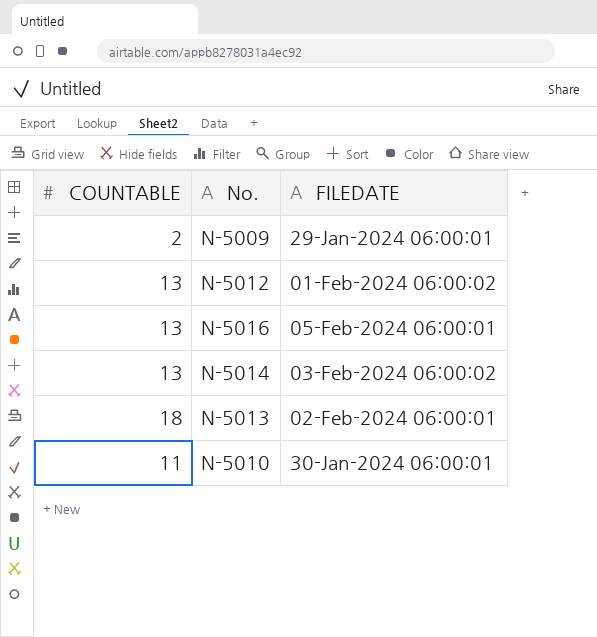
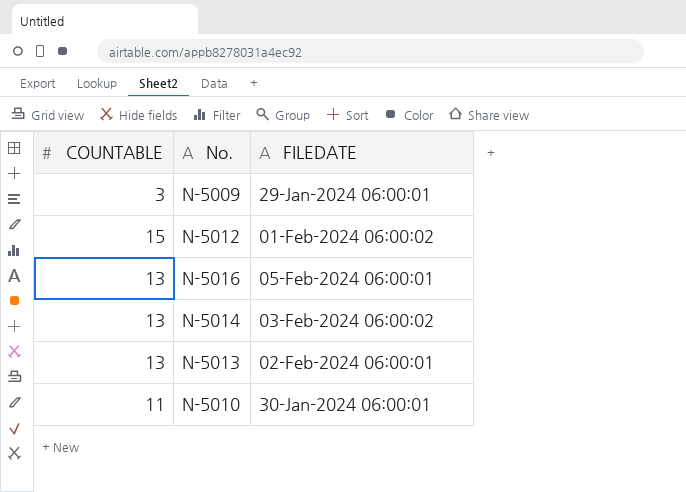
N-5009 | COUNTABLE: 2 -> 3
N-5012 | COUNTABLE: 13 -> 15
N-5013 | COUNTABLE: 18 -> 13

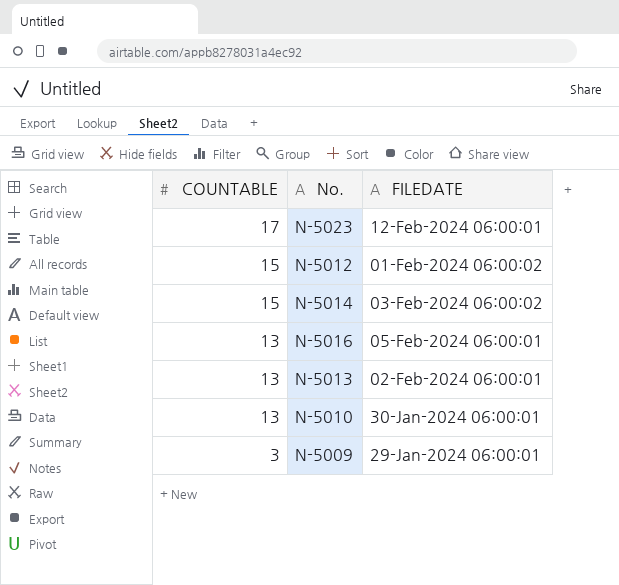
row order: none -> COUNTABLE descending
row N-5023: none -> 17 | 12-Feb-2024 06:00:01
N-5014 | COUNTABLE: 13 -> 15
N-5010 | COUNTABLE: 11 -> 13

